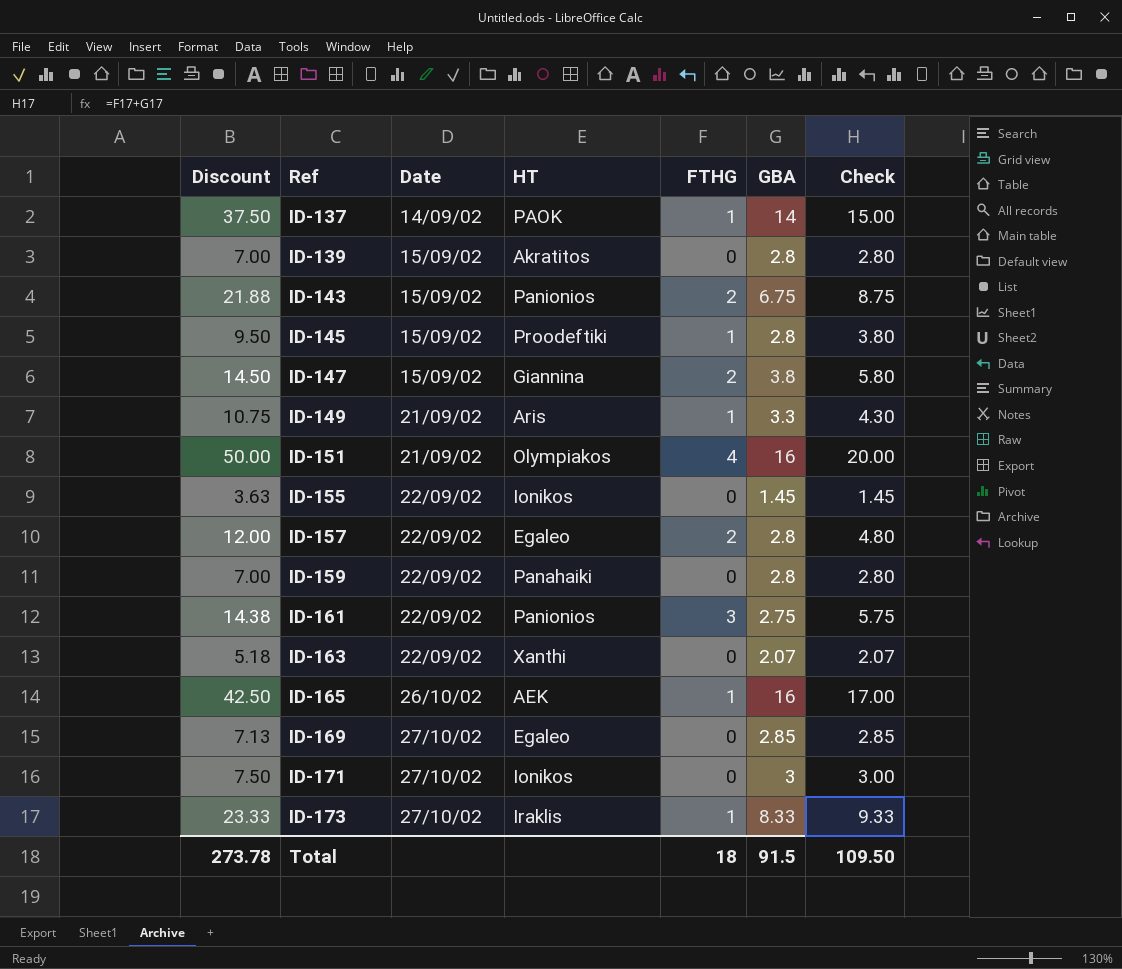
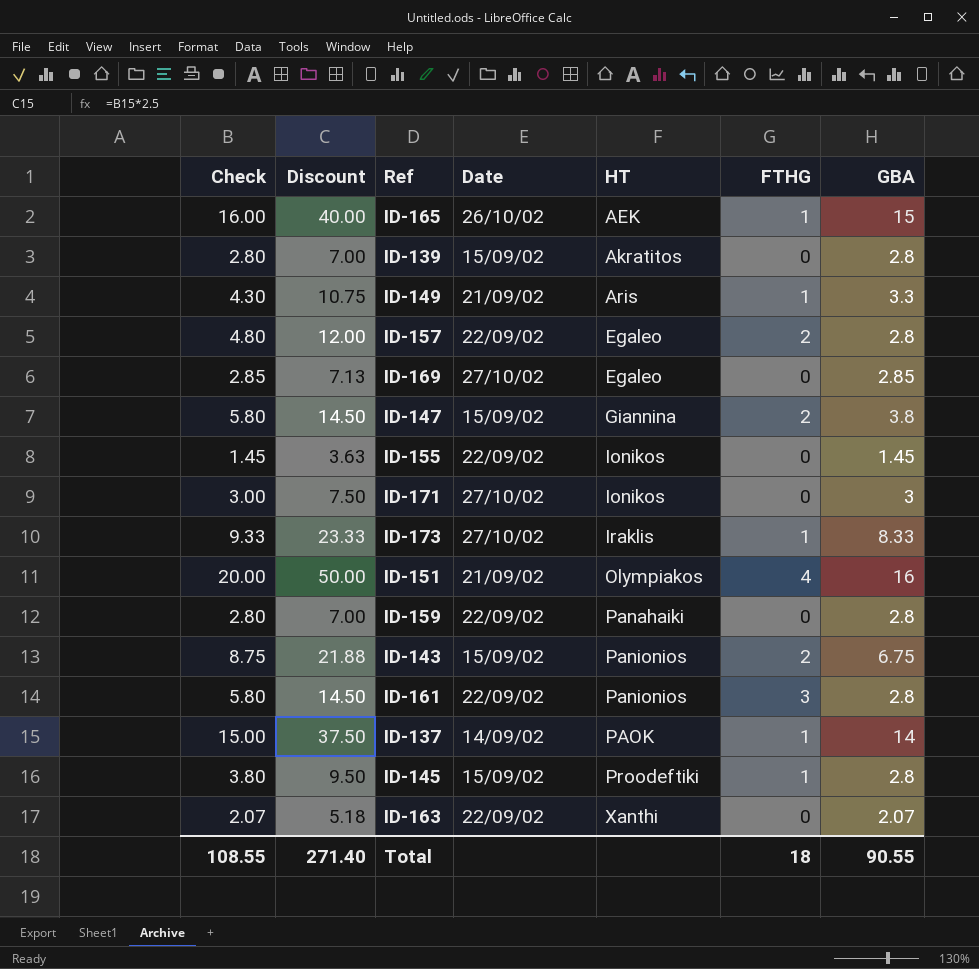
row order: Ref ascending -> HT ascending
column Check | position: 7 -> 1
ID-165 | Check: 17.00 -> 16.00
ID-165 | Discount: 42.50 -> 40.00
ID-165 | GBA: 16 -> 15
ID-161 | Check: 5.75 -> 5.80
ID-161 | Discount: 14.38 -> 14.50
ID-161 | GBA: 2.75 -> 2.8
Total | Check: 109.50 -> 108.55
Total | Discount: 273.78 -> 271.40
Total | GBA: 91.5 -> 90.55

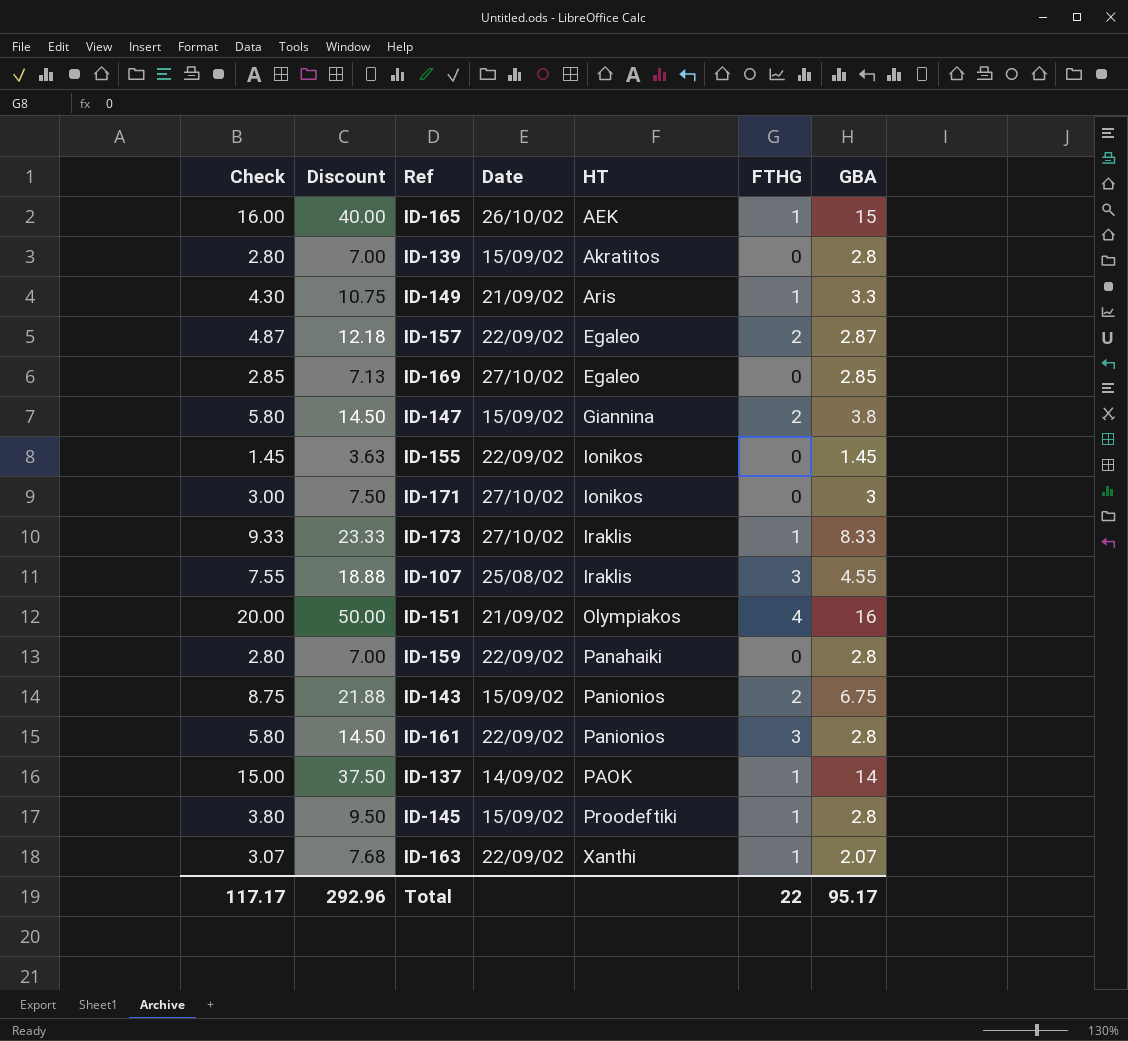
ID-157 | Check: 4.80 -> 4.87
ID-157 | Discount: 12.00 -> 12.18
ID-157 | GBA: 2.8 -> 2.87
row ID-107: none -> 7.55 | 18.88 | 25/08/02 | Iraklis | 3 | 4.55
ID-163 | Check: 2.07 -> 3.07
ID-163 | Discount: 5.18 -> 7.68
ID-163 | FTHG: 0 -> 1
Total | Check: 108.55 -> 117.17
Total | Discount: 271.40 -> 292.96
Total | FTHG: 18 -> 22
Total | GBA: 90.55 -> 95.17

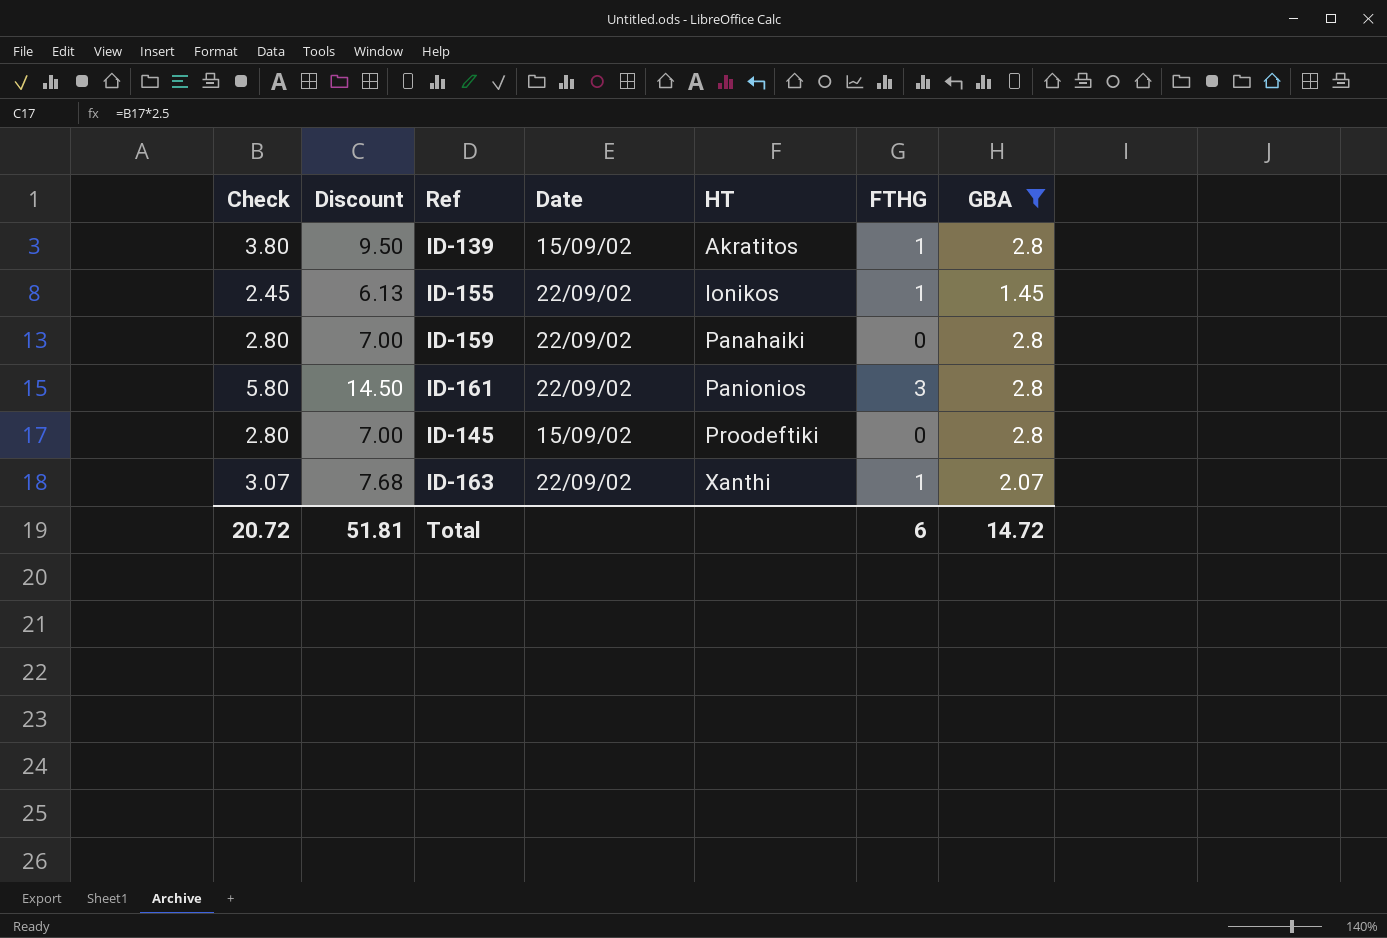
filter: none -> GBA <= 2.8
ID-139 | Check: 2.80 -> 3.80
ID-139 | Discount: 7.00 -> 9.50
ID-139 | FTHG: 0 -> 1
ID-155 | Check: 1.45 -> 2.45
ID-155 | Discount: 3.63 -> 6.13
ID-155 | FTHG: 0 -> 1
ID-145 | Check: 3.80 -> 2.80
ID-145 | Discount: 9.50 -> 7.00
ID-145 | FTHG: 1 -> 0
Total | Check: 117.17 -> 20.72
Total | Discount: 292.96 -> 51.81
Total | FTHG: 22 -> 6
Total | GBA: 95.17 -> 14.72

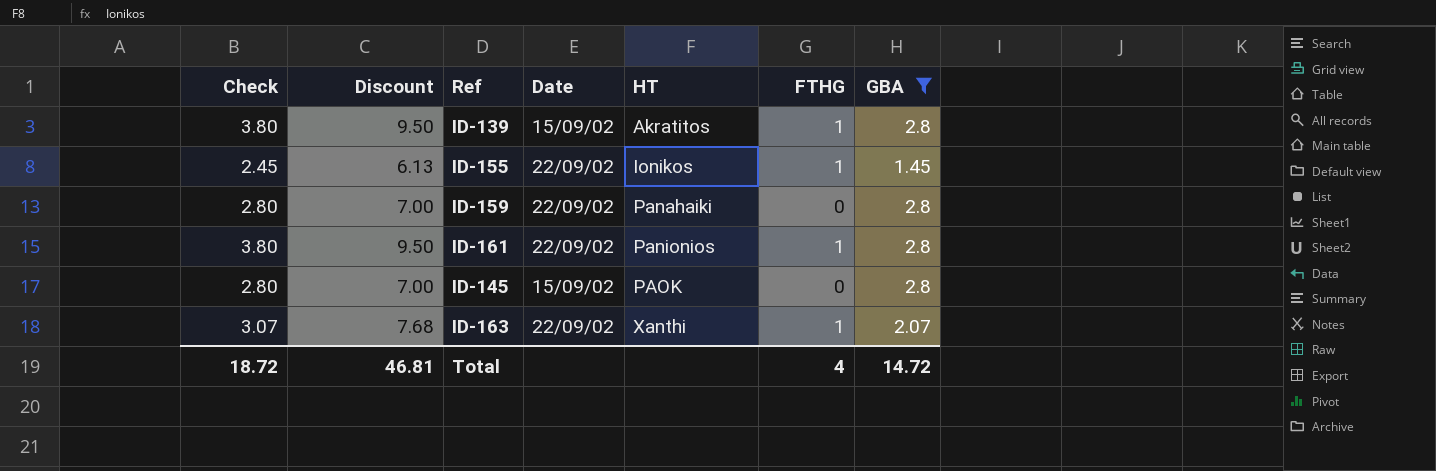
ID-161 | Check: 5.80 -> 3.80
ID-161 | Discount: 14.50 -> 9.50
ID-161 | FTHG: 3 -> 1
ID-145 | HT: Proodeftiki -> PAOK
Total | Check: 20.72 -> 18.72
Total | Discount: 51.81 -> 46.81
Total | FTHG: 6 -> 4

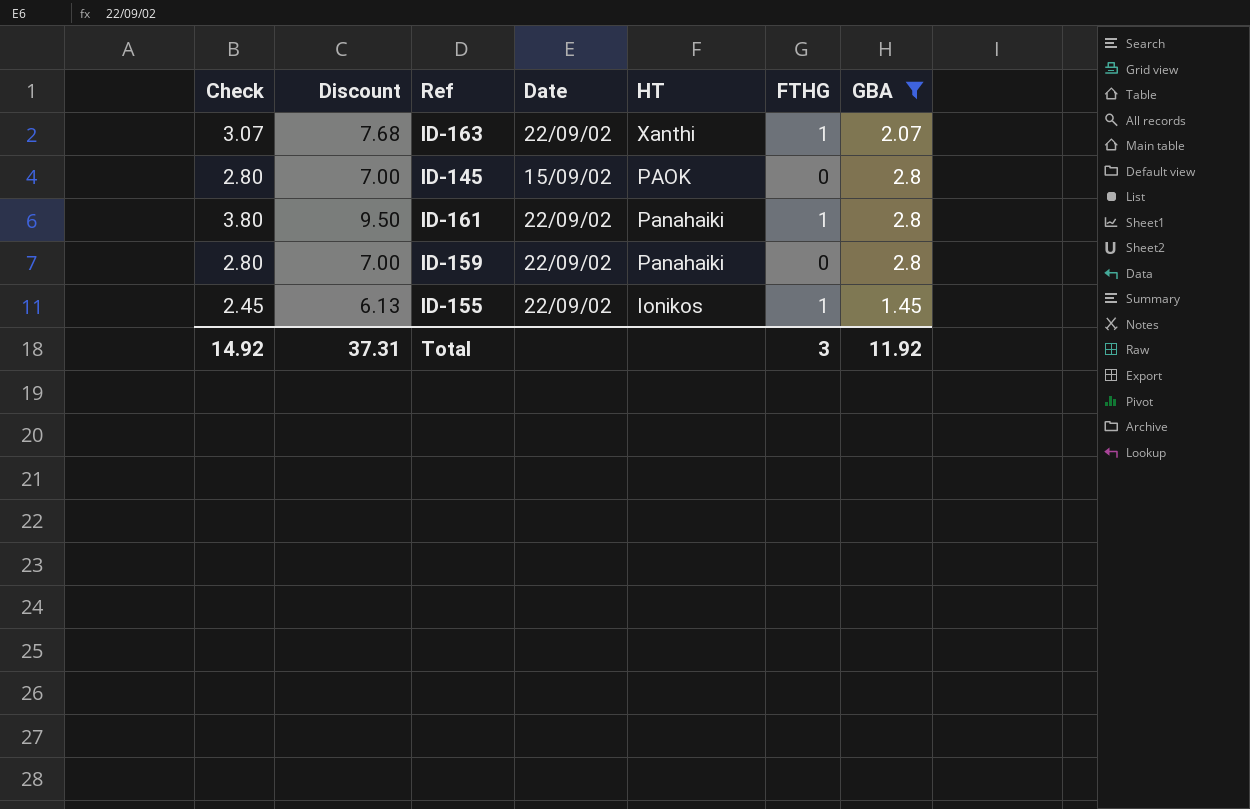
row order: HT ascending -> HT descending
row ID-139: 3.80 | 9.50 | 15/09/02 | Akratitos | 1 | 2.8 -> none
ID-161 | HT: Panionios -> Panahaiki
Total | Check: 18.72 -> 14.92
Total | Discount: 46.81 -> 37.31
Total | FTHG: 4 -> 3
Total | GBA: 14.72 -> 11.92

